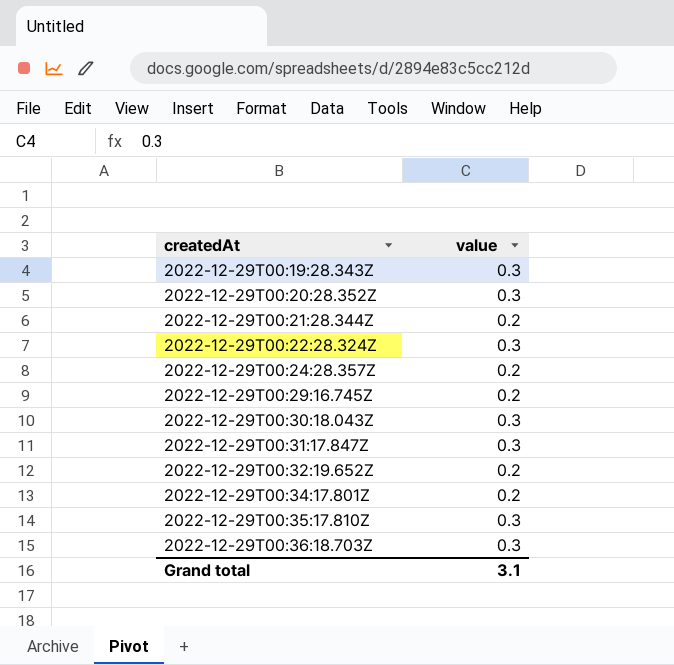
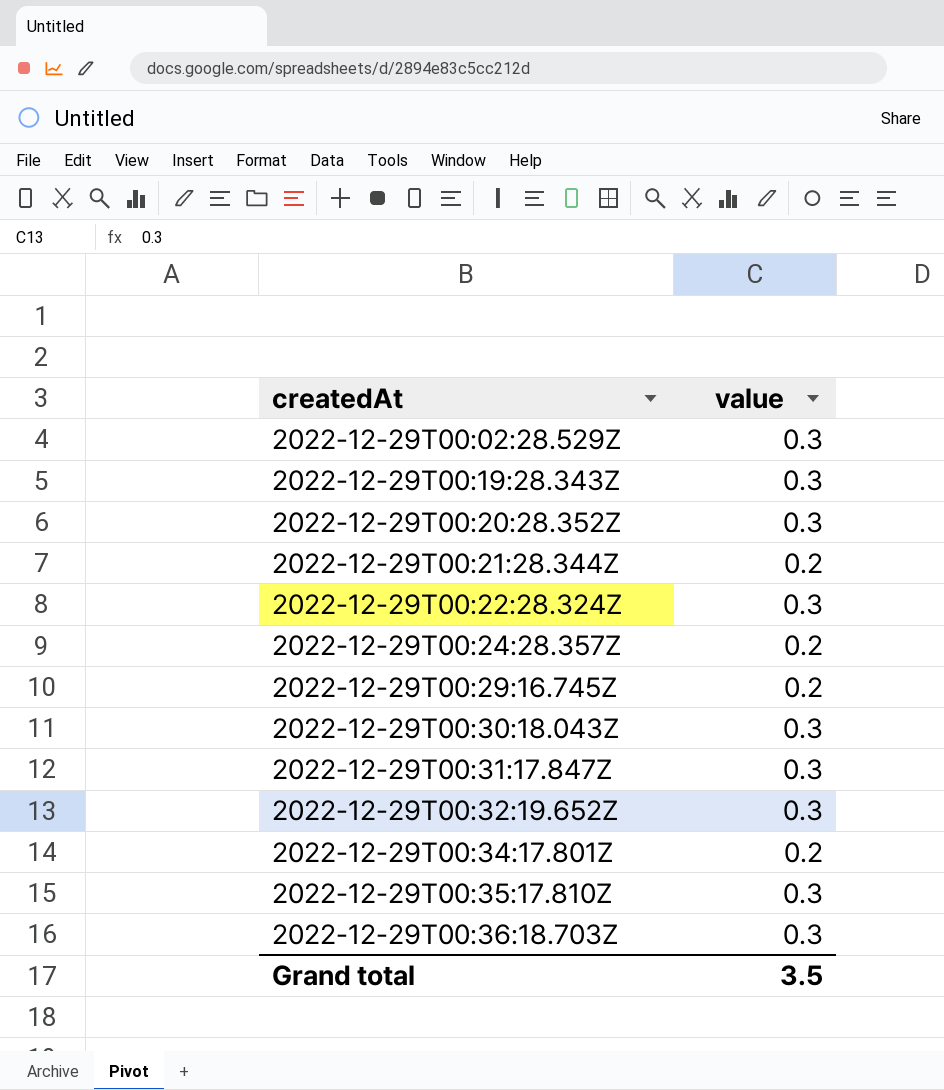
row 2022-12-29T00:02:28.529Z: none -> 0.3
2022-12-29T00:32:19.652Z | value: 0.2 -> 0.3
Grand total | value: 3.1 -> 3.5

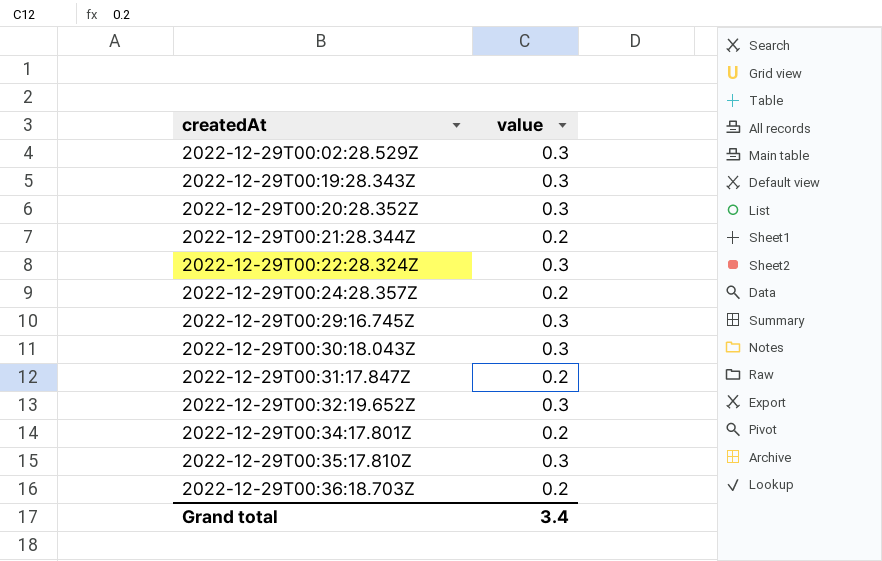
2022-12-29T00:29:16.745Z | value: 0.2 -> 0.3
2022-12-29T00:31:17.847Z | value: 0.3 -> 0.2
2022-12-29T00:36:18.703Z | value: 0.3 -> 0.2
Grand total | value: 3.5 -> 3.4

